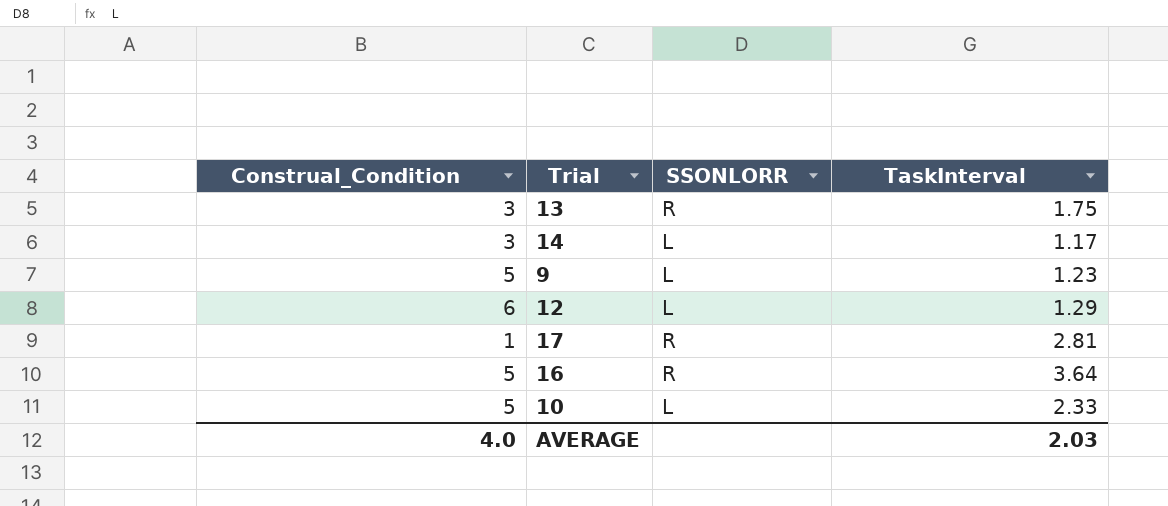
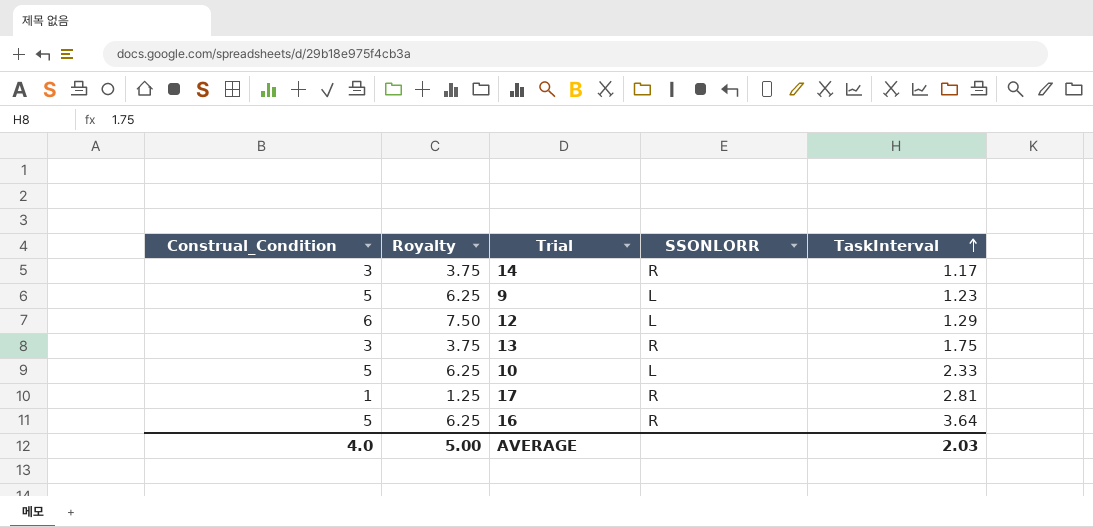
row order: none -> TaskInterval ascending
column Royalty | formula: none -> [Construal_Condition] * 1.25
14 | SSONLORR: L -> R

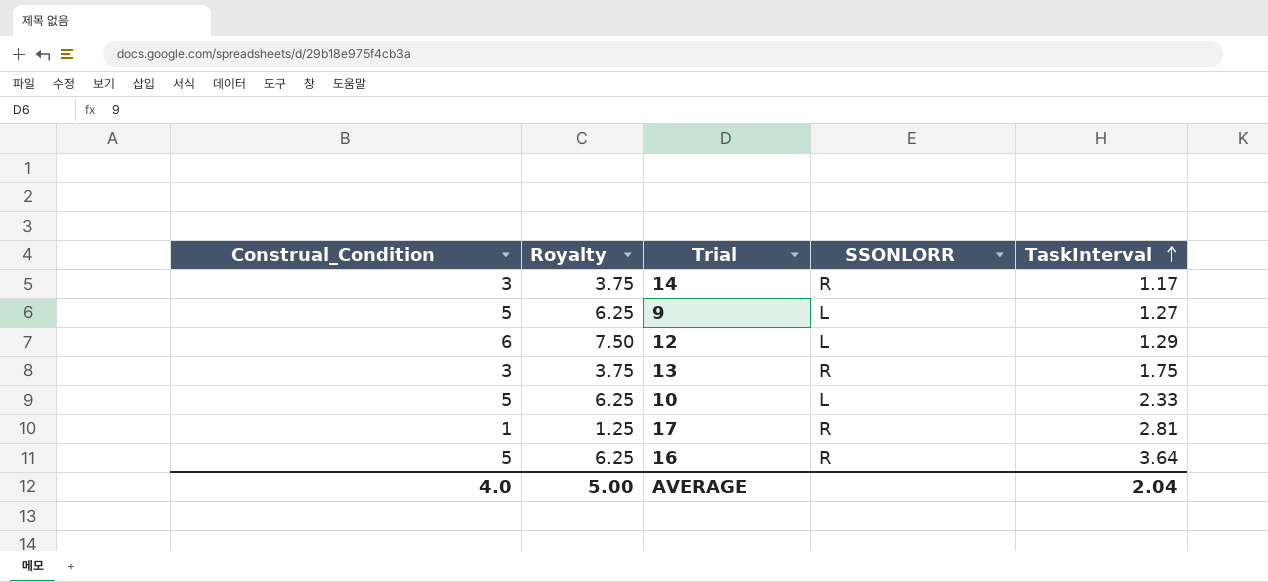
9 | TaskInterval: 1.23 -> 1.27
AVERAGE | TaskInterval: 2.03 -> 2.04

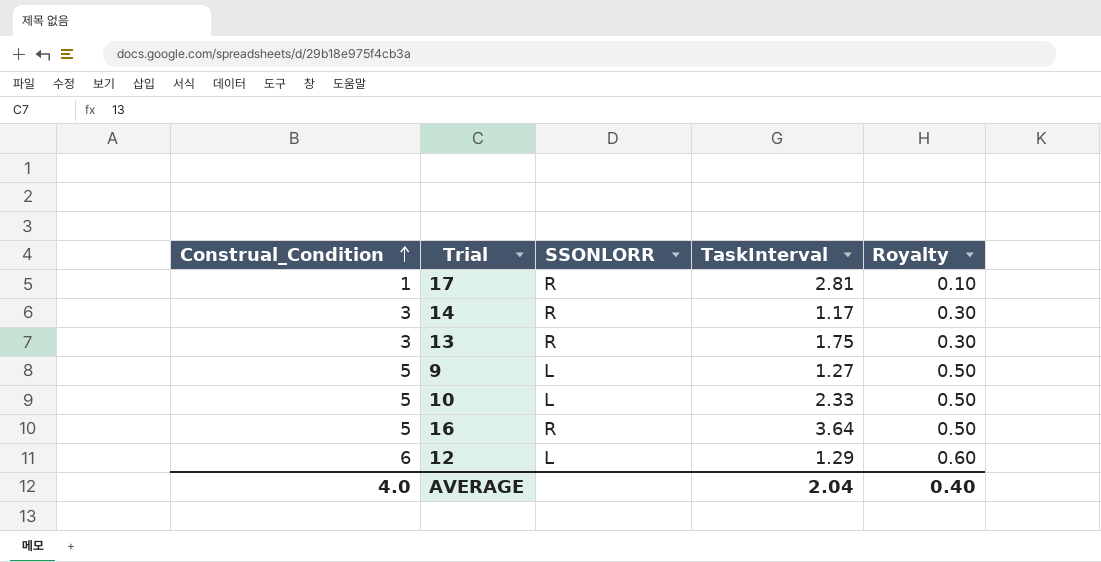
row order: TaskInterval ascending -> Construal_Condition ascending
column Royalty | formula: [Construal_Condition] * 1.25 -> [Construal_Condition] * 0.1
column Royalty | position: 2 -> 5
AVERAGE | Royalty: 5.00 -> 0.40

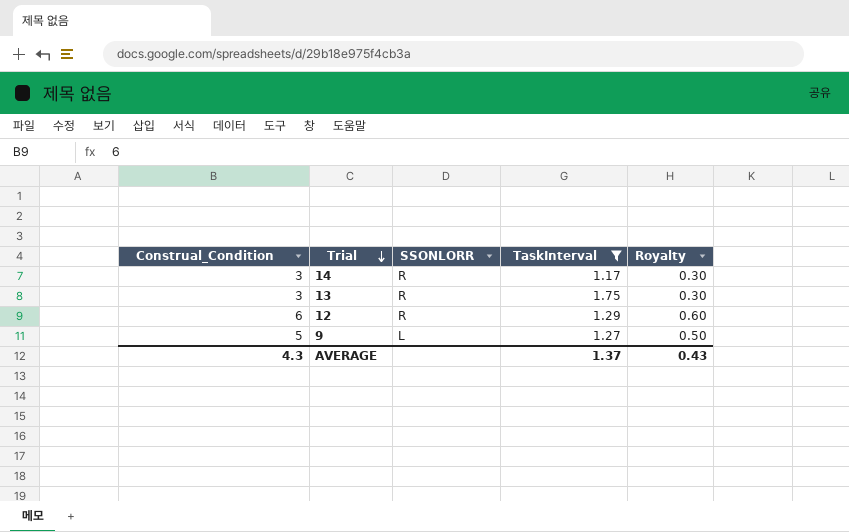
filter: none -> TaskInterval <= 1.75
row order: Construal_Condition ascending -> Trial descending
12 | SSONLORR: L -> R
AVERAGE | Construal_Condition: 4.0 -> 4.3
AVERAGE | TaskInterval: 2.04 -> 1.37
AVERAGE | Royalty: 0.40 -> 0.43

